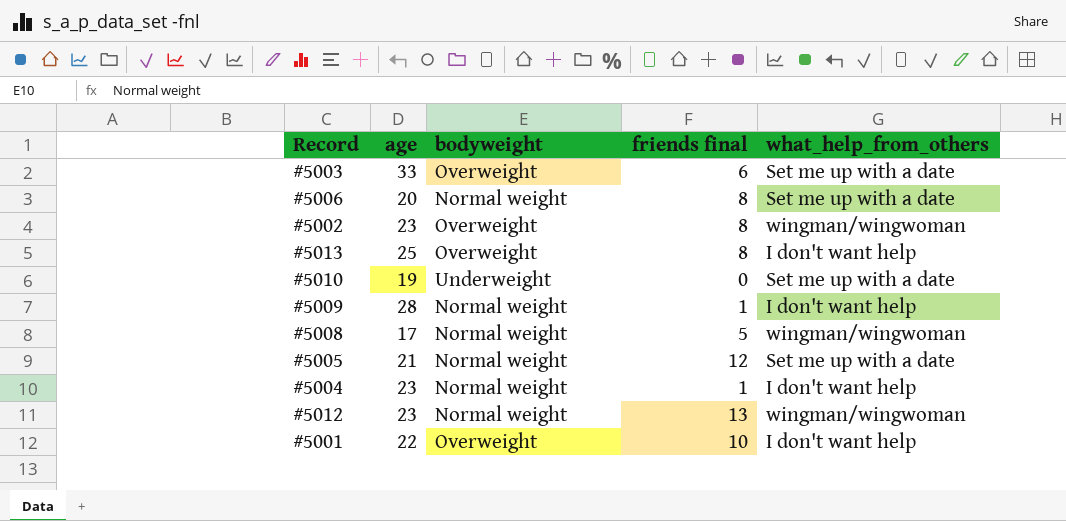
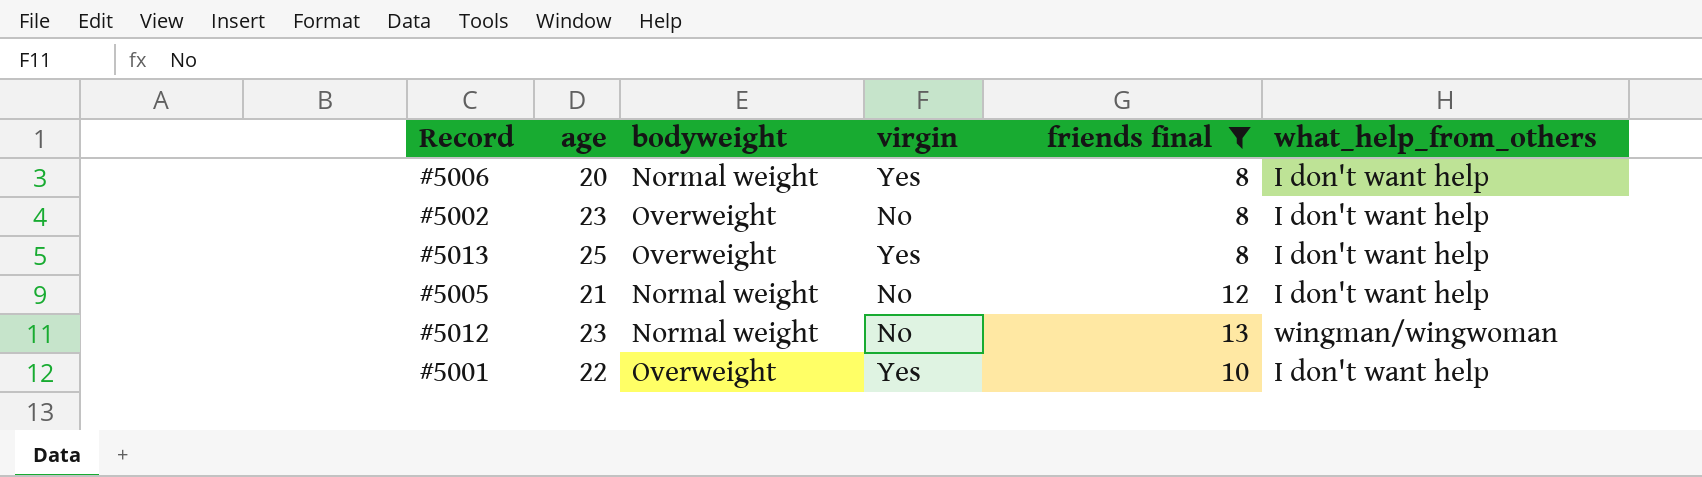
filter: none -> friends final >= 8
column virgin | position: none -> 4
#5006 | what_help_from_others: Set me up with a date -> I don't want help
#5002 | what_help_from_others: wingman/wingwoman -> I don't want help
#5005 | what_help_from_others: Set me up with a date -> I don't want help

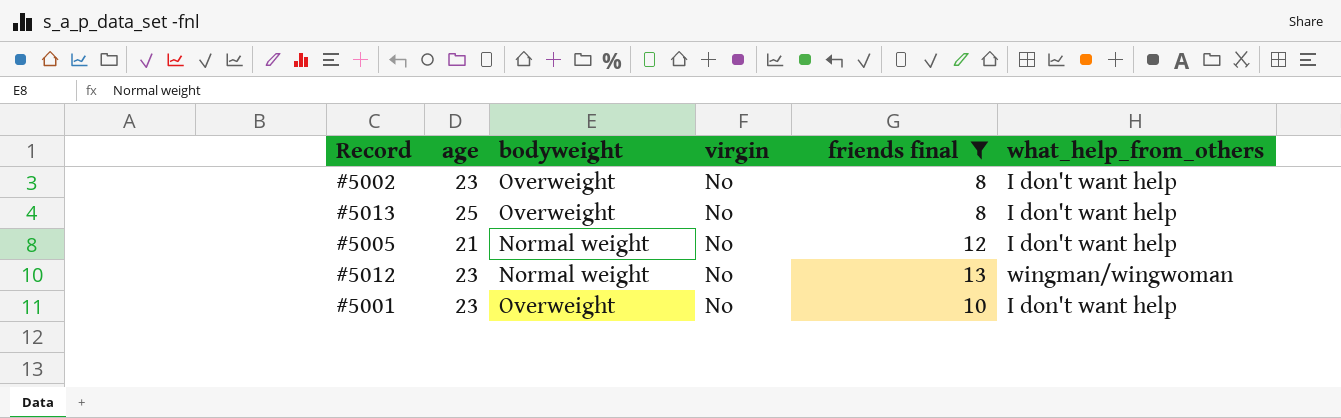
row #5006: 20 | Normal weight | Yes | 8 | I don't want help -> none
#5013 | virgin: Yes -> No
#5001 | age: 22 -> 23
#5001 | virgin: Yes -> No

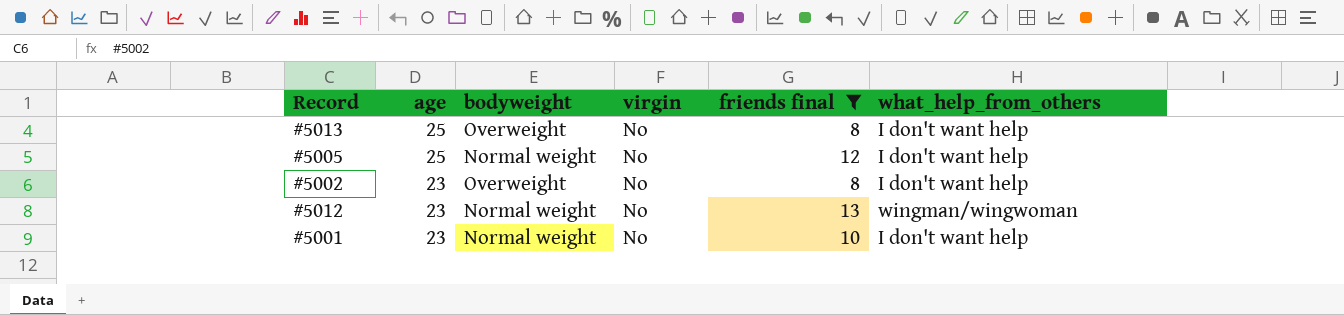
row order: none -> age descending
#5005 | age: 21 -> 25
#5001 | bodyweight: Overweight -> Normal weight

